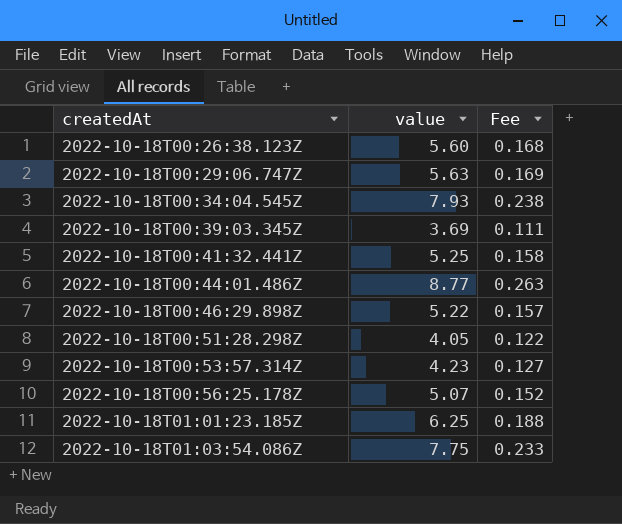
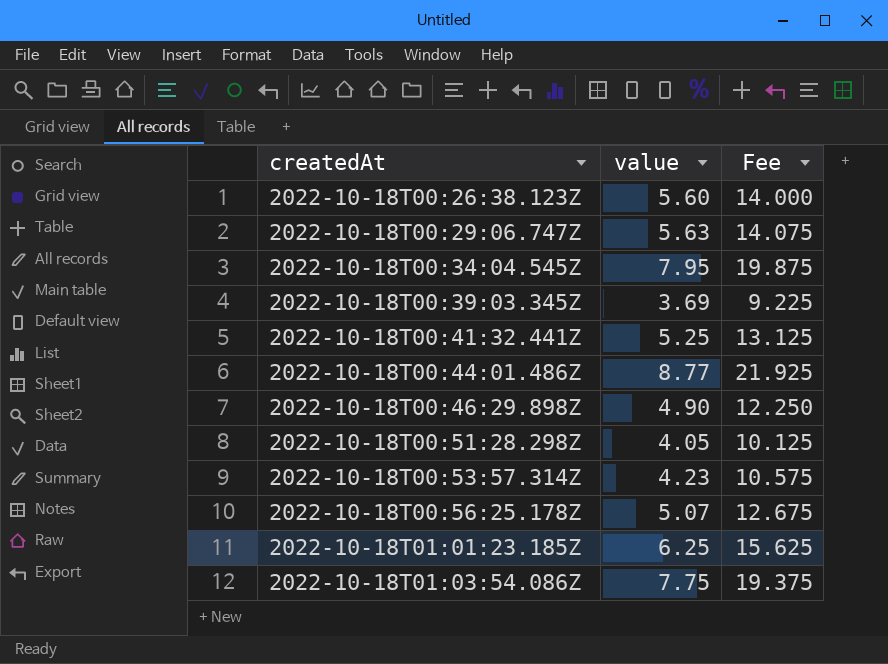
column Fee | formula: [value] * 0.03 -> [value] * 2.5
2022-10-18T00:34:04.545Z | value: 7.93 -> 7.95
2022-10-18T00:46:29.898Z | value: 5.22 -> 4.90

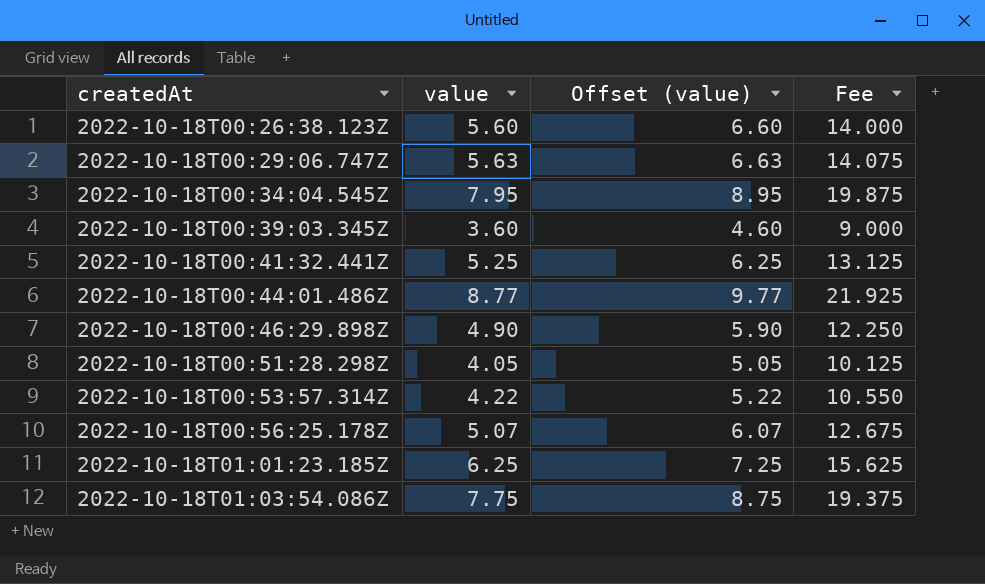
column Offset (value) | formula: none -> [value] + 1
2022-10-18T00:39:03.345Z | value: 3.69 -> 3.60
2022-10-18T00:39:03.345Z | Fee: 9.225 -> 9.000
2022-10-18T00:53:57.314Z | value: 4.23 -> 4.22
2022-10-18T00:53:57.314Z | Fee: 10.575 -> 10.550

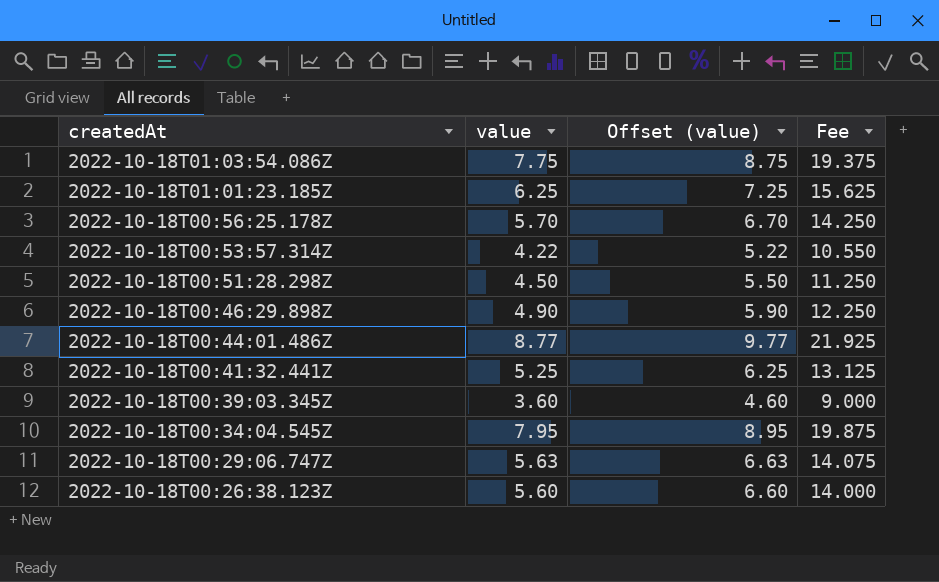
row order: createdAt ascending -> createdAt descending
2022-10-18T00:56:25.178Z | value: 5.07 -> 5.70
2022-10-18T00:56:25.178Z | Offset (value): 6.07 -> 6.70
2022-10-18T00:56:25.178Z | Fee: 12.675 -> 14.250
2022-10-18T00:51:28.298Z | value: 4.05 -> 4.50
2022-10-18T00:51:28.298Z | Offset (value): 5.05 -> 5.50
2022-10-18T00:51:28.298Z | Fee: 10.125 -> 11.250

